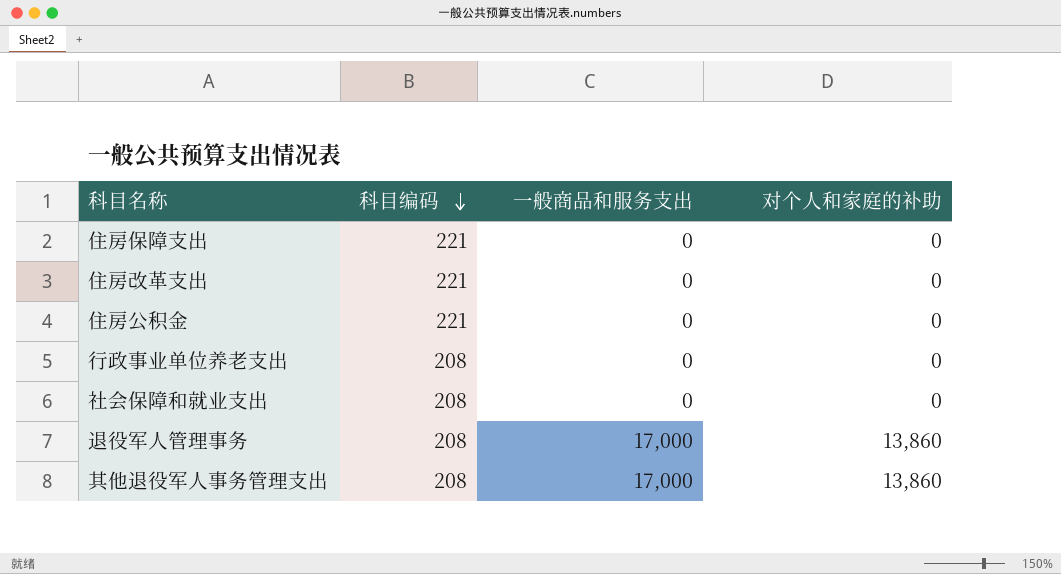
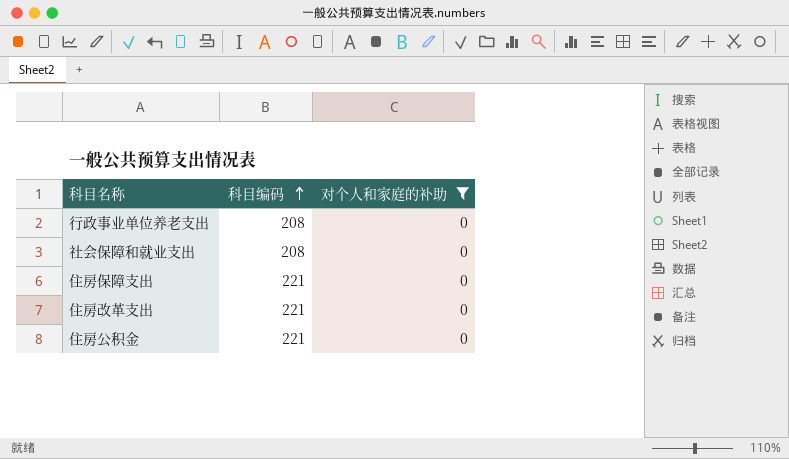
filter: none -> 对个人和家庭的补助 = 0
row order: 科目编码 descending -> 科目编码 ascending
column 一般商品和服务支出 | position: 3 -> none

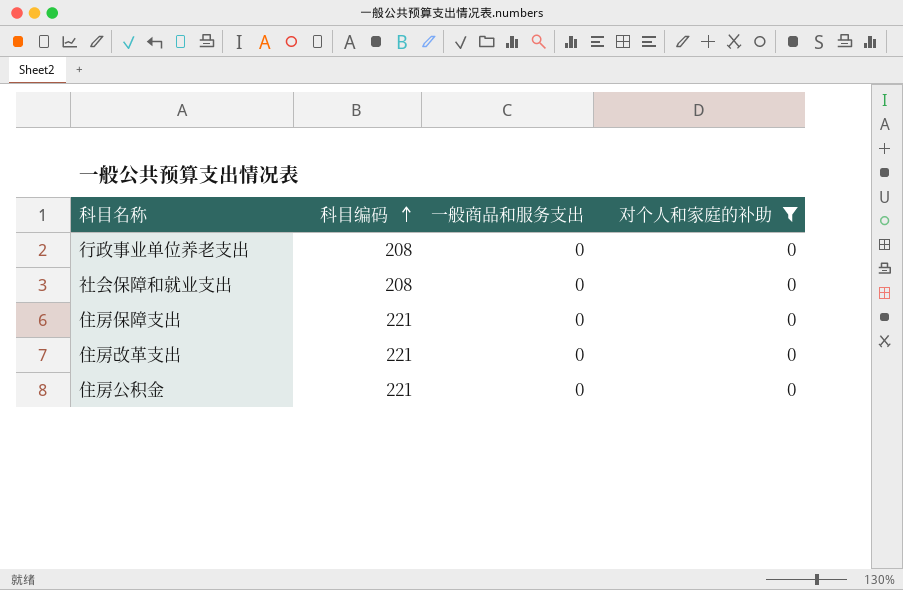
column 一般商品和服务支出 | position: none -> 3

